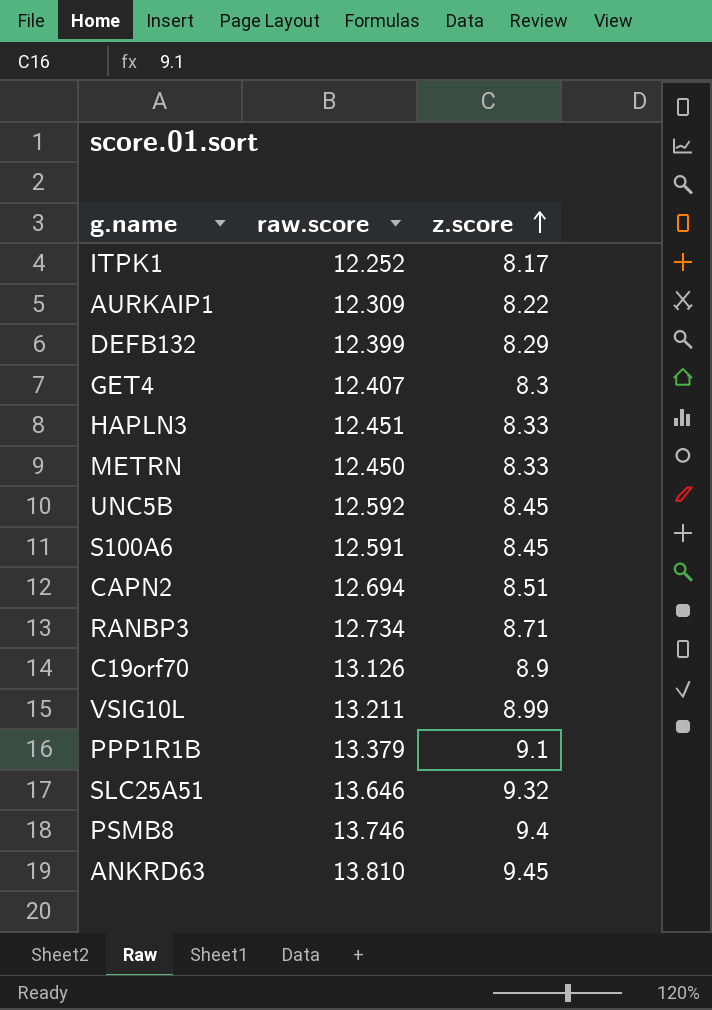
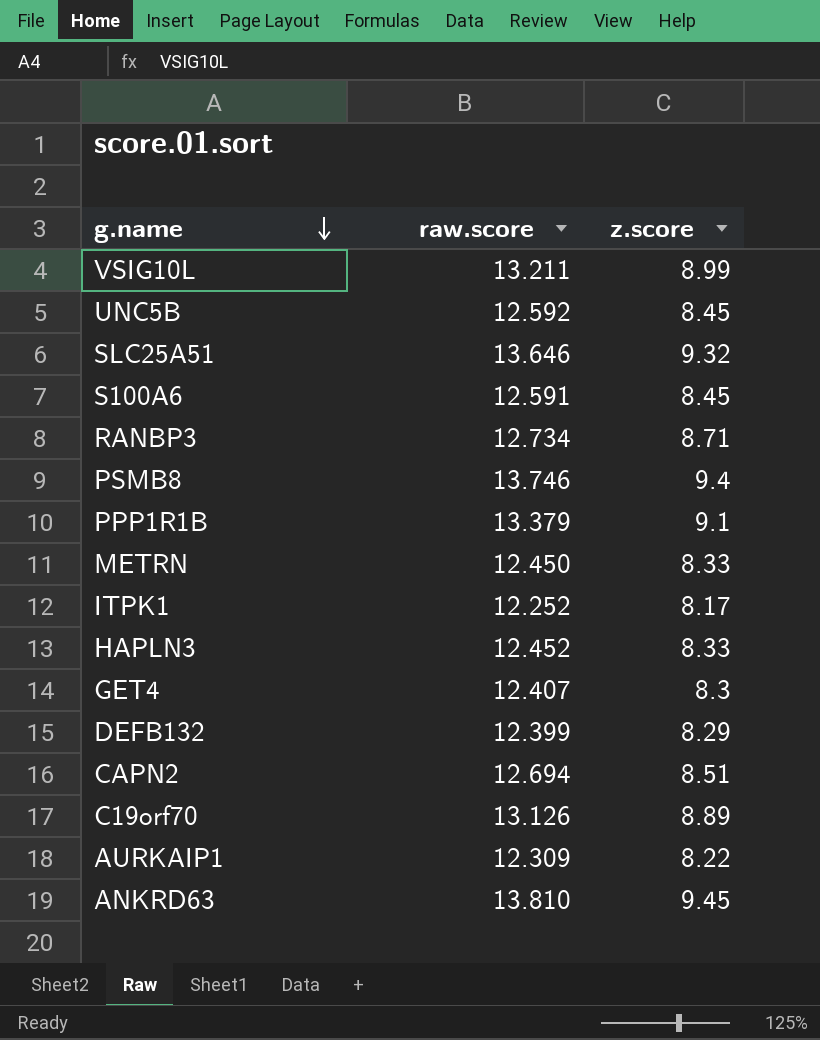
row order: z.score ascending -> g.name descending
HAPLN3 | raw.score: 12.451 -> 12.452
C19orf70 | z.score: 8.9 -> 8.89

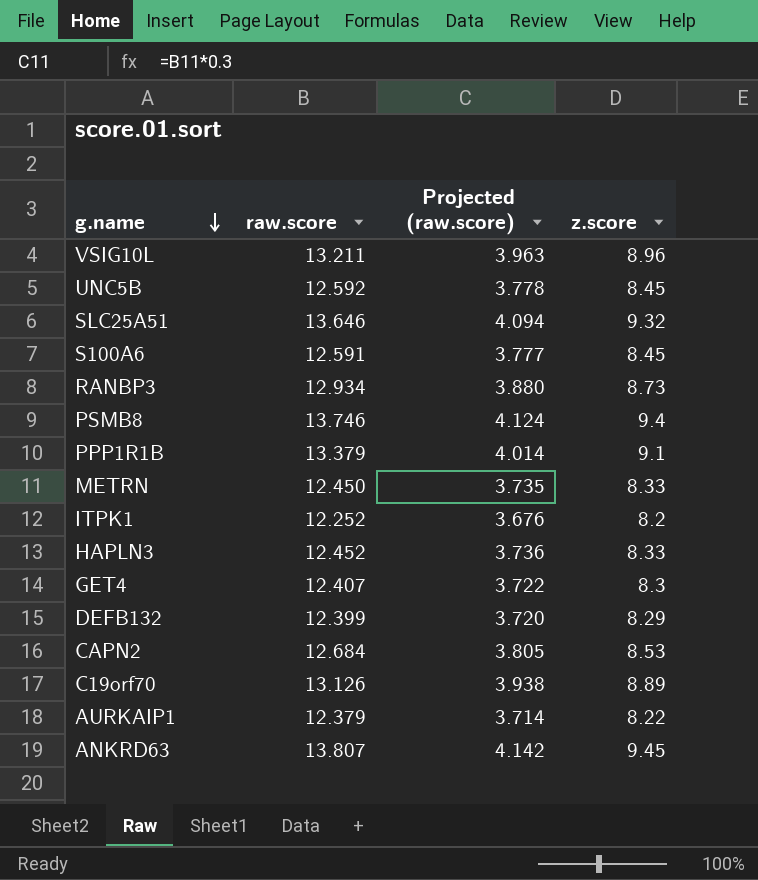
column Projected (raw.score) | formula: none -> [raw.score] * 0.3
VSIG10L | z.score: 8.99 -> 8.96
RANBP3 | raw.score: 12.734 -> 12.934
RANBP3 | z.score: 8.71 -> 8.73
ITPK1 | z.score: 8.17 -> 8.2
CAPN2 | raw.score: 12.694 -> 12.684
CAPN2 | z.score: 8.51 -> 8.53
AURKAIP1 | raw.score: 12.309 -> 12.379
ANKRD63 | raw.score: 13.810 -> 13.807

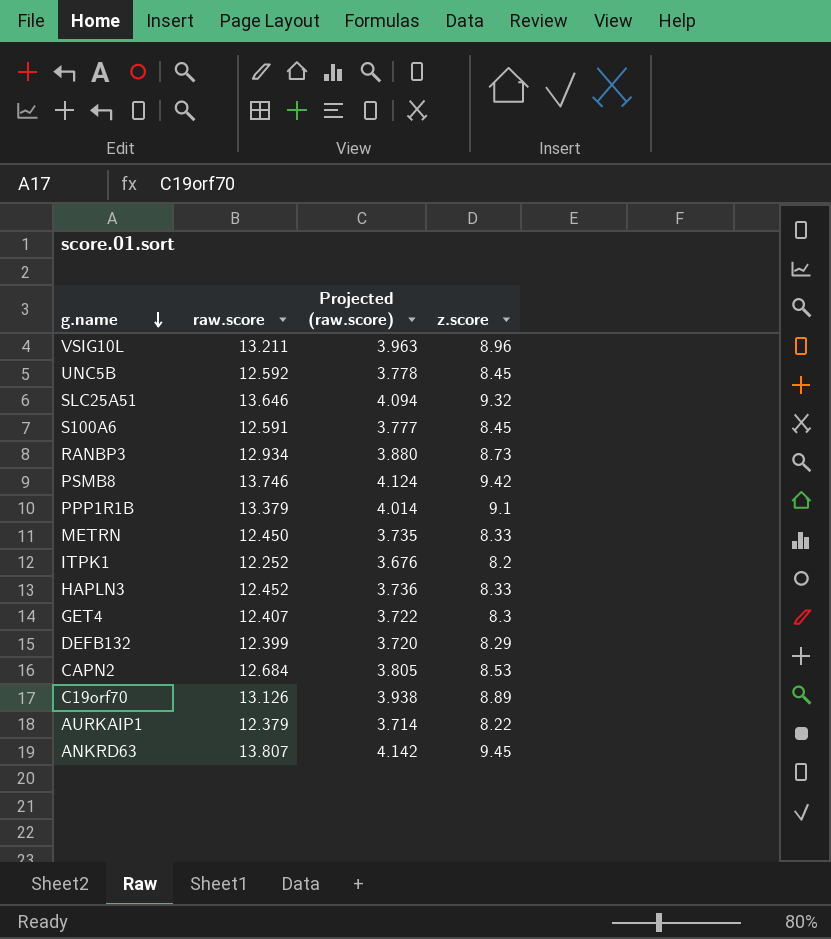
PSMB8 | z.score: 9.4 -> 9.42

